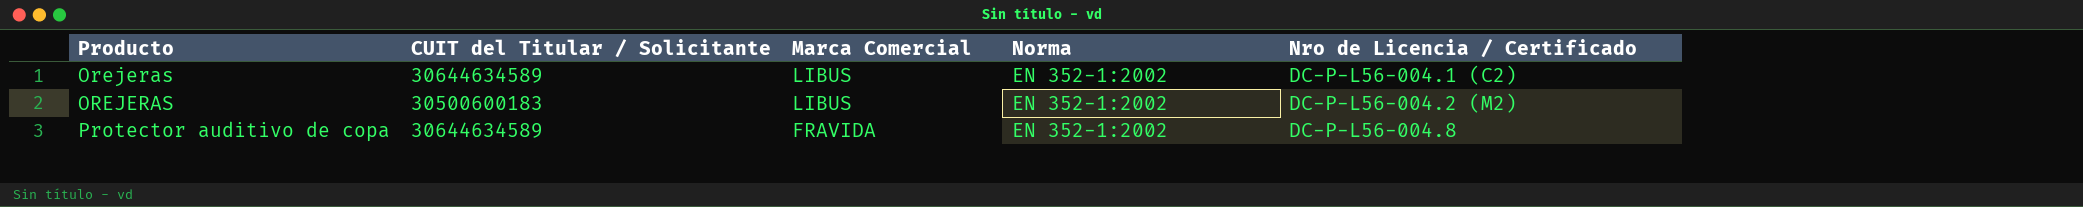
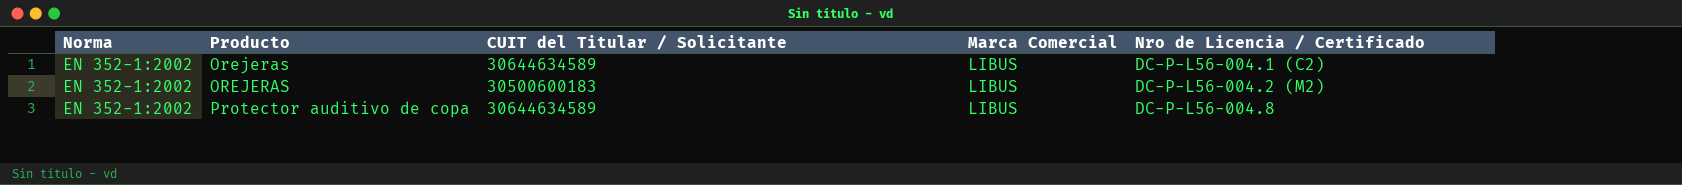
column Norma | position: 4 -> 1
Protector auditivo de copa | Marca Comercial: FRAVIDA -> LIBUS

